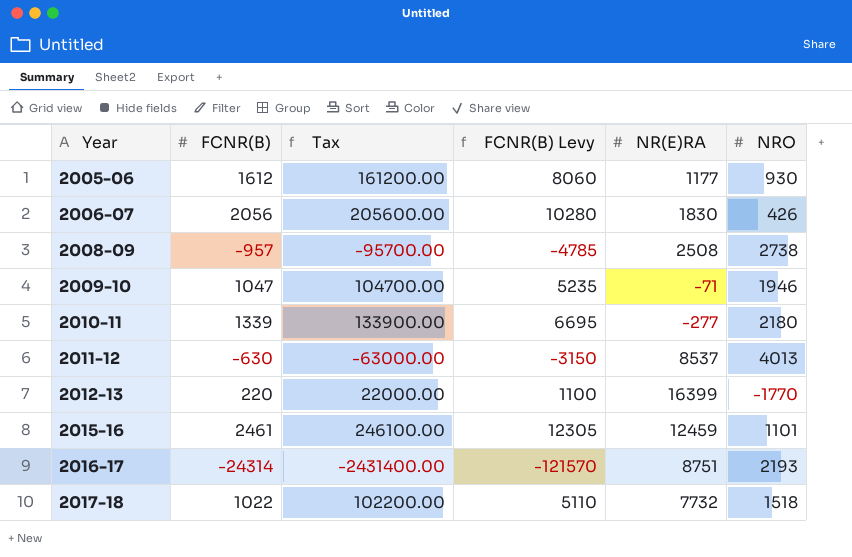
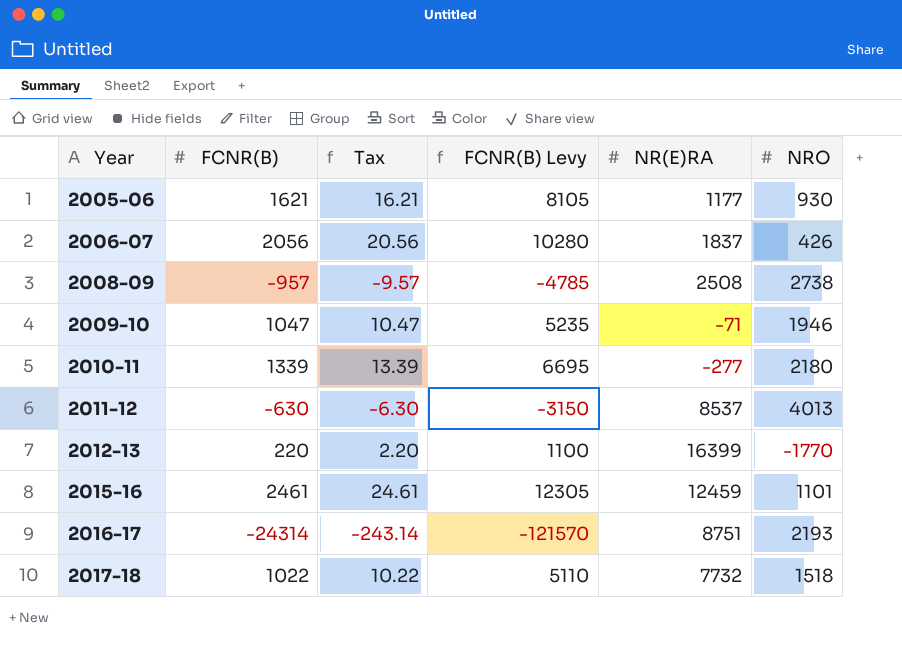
column Tax | formula: [FCNR(B)] * 100 -> [FCNR(B)] * 0.01
2005-06 | FCNR(B): 1612 -> 1621
2005-06 | FCNR(B) Levy: 8060 -> 8105
2006-07 | NR(E)RA: 1830 -> 1837

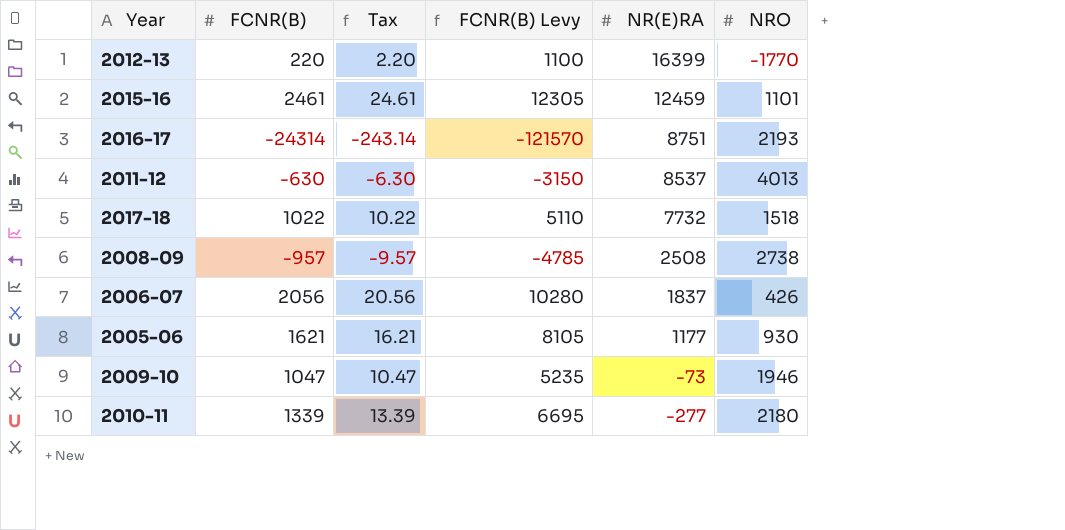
row order: Year ascending -> NR(E)RA descending
2009-10 | NR(E)RA: -71 -> -73

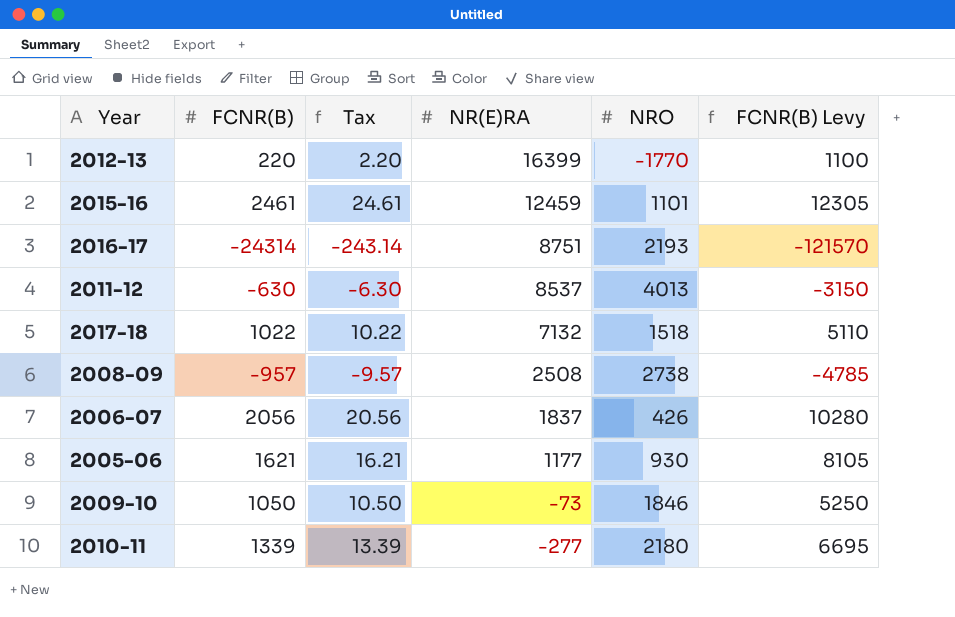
column FCNR(B) Levy | position: 4 -> 6
2017-18 | NR(E)RA: 7732 -> 7132
2009-10 | FCNR(B): 1047 -> 1050
2009-10 | Tax: 10.47 -> 10.50
2009-10 | NRO: 1946 -> 1846
2009-10 | FCNR(B) Levy: 5235 -> 5250

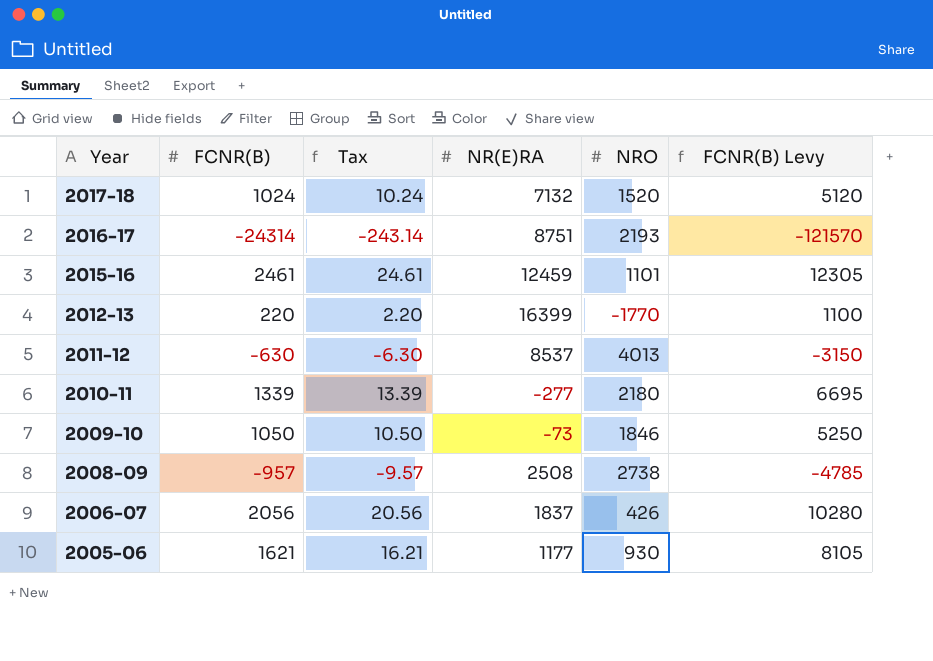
row order: NR(E)RA descending -> Year descending
2017-18 | FCNR(B): 1022 -> 1024
2017-18 | Tax: 10.22 -> 10.24
2017-18 | NRO: 1518 -> 1520
2017-18 | FCNR(B) Levy: 5110 -> 5120

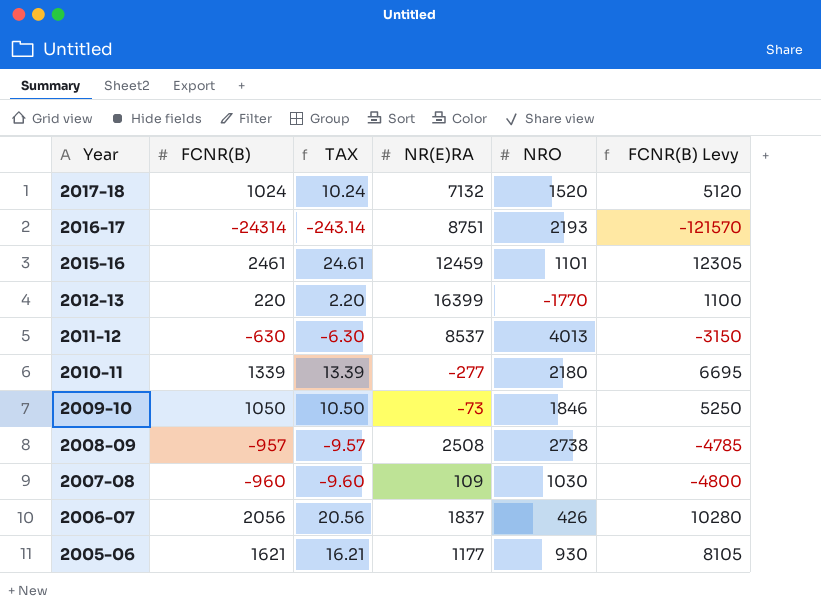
column name: Tax -> TAX
row 2007-08: none -> -960 | -9.60 | 109 | 1030 | -4800

